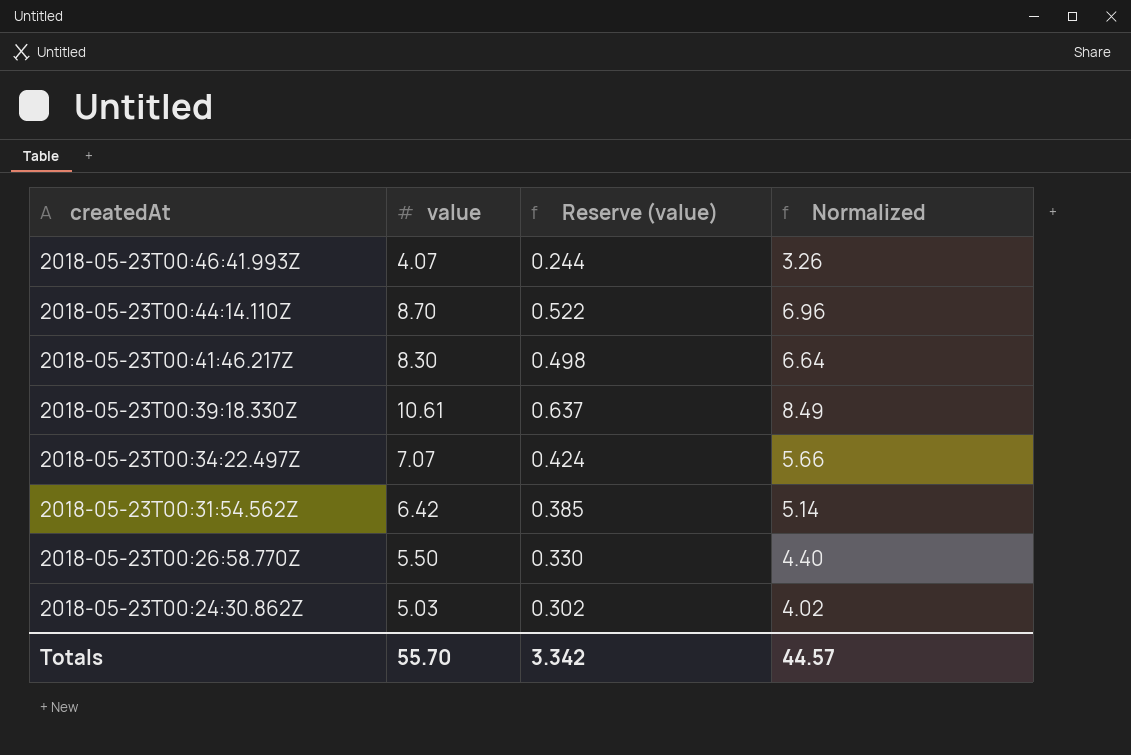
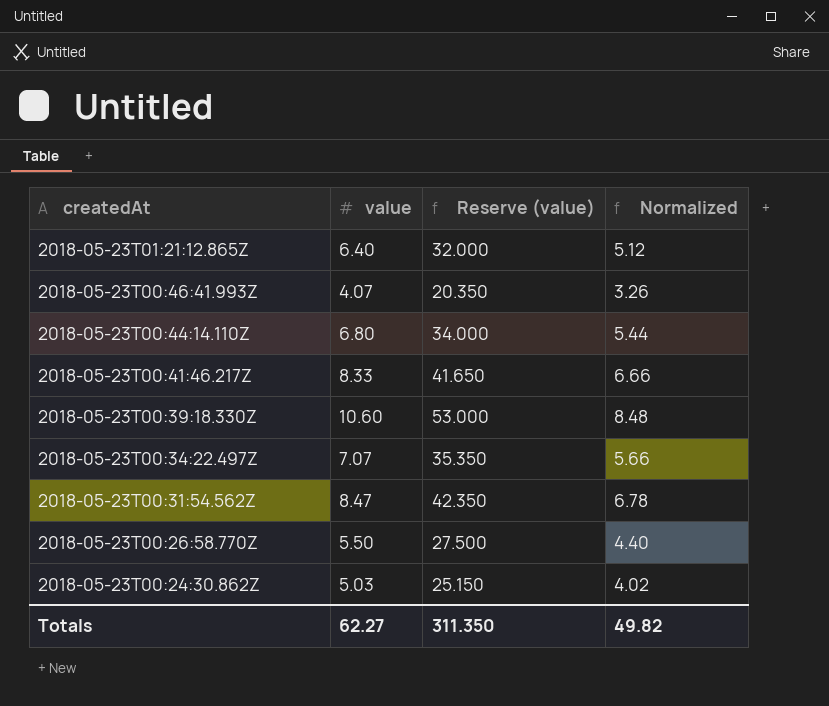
column Reserve (value) | formula: [value] * 0.06 -> [value] * 5
row 2018-05-23T01:21:12.865Z: none -> 6.40 | 32.000 | 5.12
2018-05-23T00:44:14.110Z | value: 8.70 -> 6.80
2018-05-23T00:44:14.110Z | Normalized: 6.96 -> 5.44
2018-05-23T00:41:46.217Z | value: 8.30 -> 8.33
2018-05-23T00:41:46.217Z | Normalized: 6.64 -> 6.66
2018-05-23T00:39:18.330Z | value: 10.61 -> 10.60
2018-05-23T00:39:18.330Z | Normalized: 8.49 -> 8.48
2018-05-23T00:31:54.562Z | value: 6.42 -> 8.47
2018-05-23T00:31:54.562Z | Normalized: 5.14 -> 6.78
Totals | value: 55.70 -> 62.27
Totals | Reserve (value): 3.342 -> 311.350
Totals | Normalized: 44.57 -> 49.82

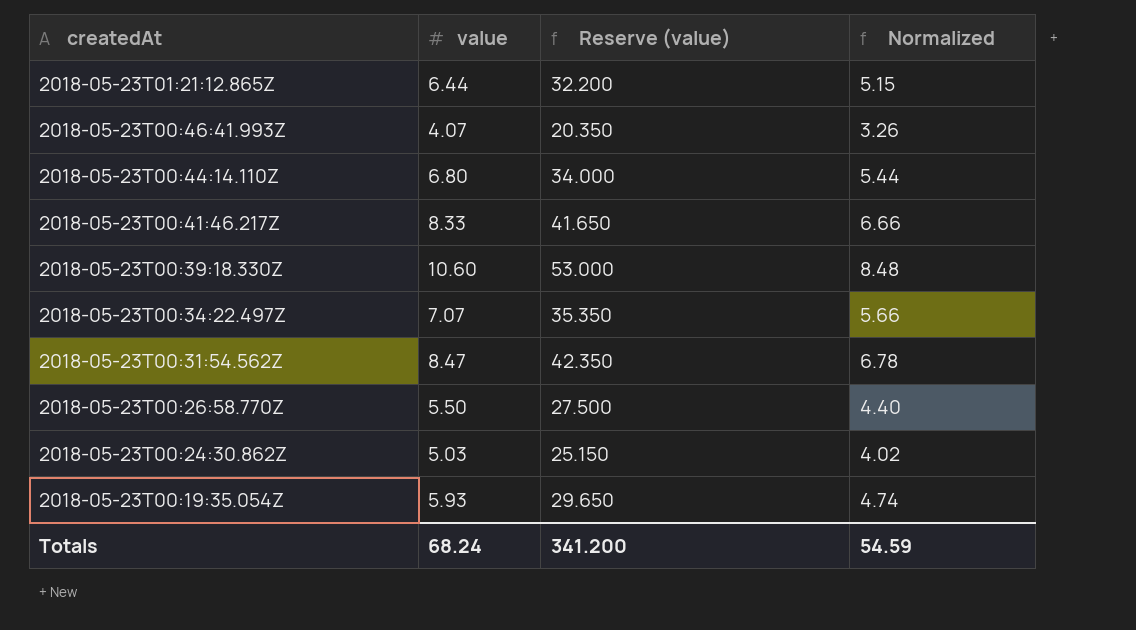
2018-05-23T01:21:12.865Z | value: 6.40 -> 6.44
2018-05-23T01:21:12.865Z | Reserve (value): 32.000 -> 32.200
2018-05-23T01:21:12.865Z | Normalized: 5.12 -> 5.15
row 2018-05-23T00:19:35.054Z: none -> 5.93 | 29.650 | 4.74
Totals | value: 62.27 -> 68.24
Totals | Reserve (value): 311.350 -> 341.200
Totals | Normalized: 49.82 -> 54.59

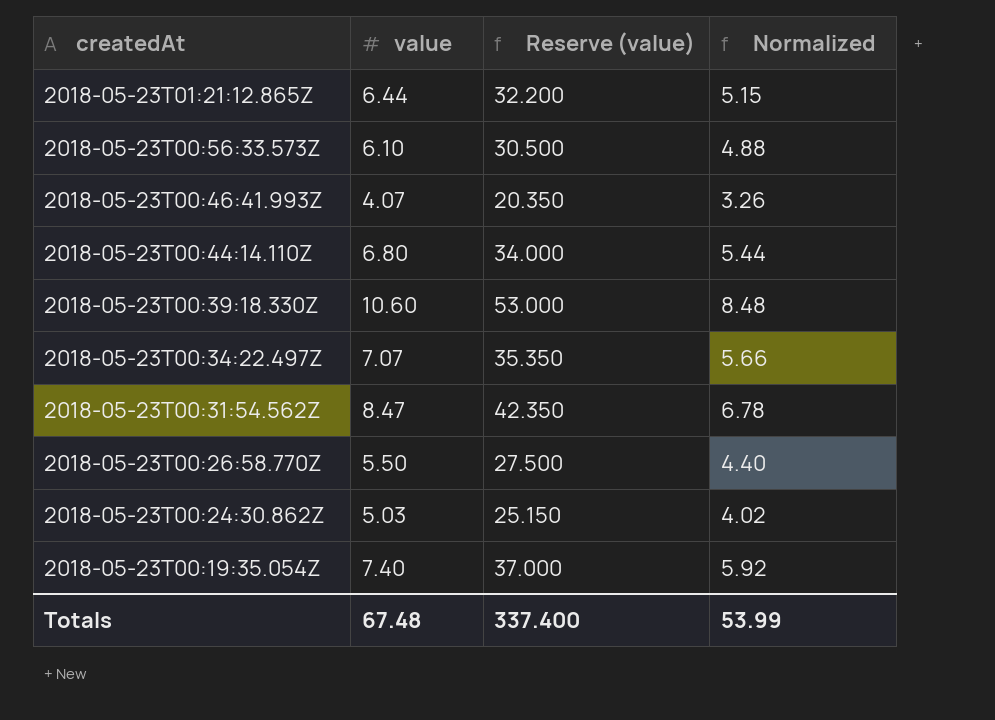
row 2018-05-23T00:41:46.217Z: 8.33 | 41.650 | 6.66 -> none
row 2018-05-23T00:56:33.573Z: none -> 6.10 | 30.500 | 4.88
2018-05-23T00:19:35.054Z | value: 5.93 -> 7.40
2018-05-23T00:19:35.054Z | Reserve (value): 29.650 -> 37.000
2018-05-23T00:19:35.054Z | Normalized: 4.74 -> 5.92
Totals | value: 68.24 -> 67.48
Totals | Reserve (value): 341.200 -> 337.400
Totals | Normalized: 54.59 -> 53.99

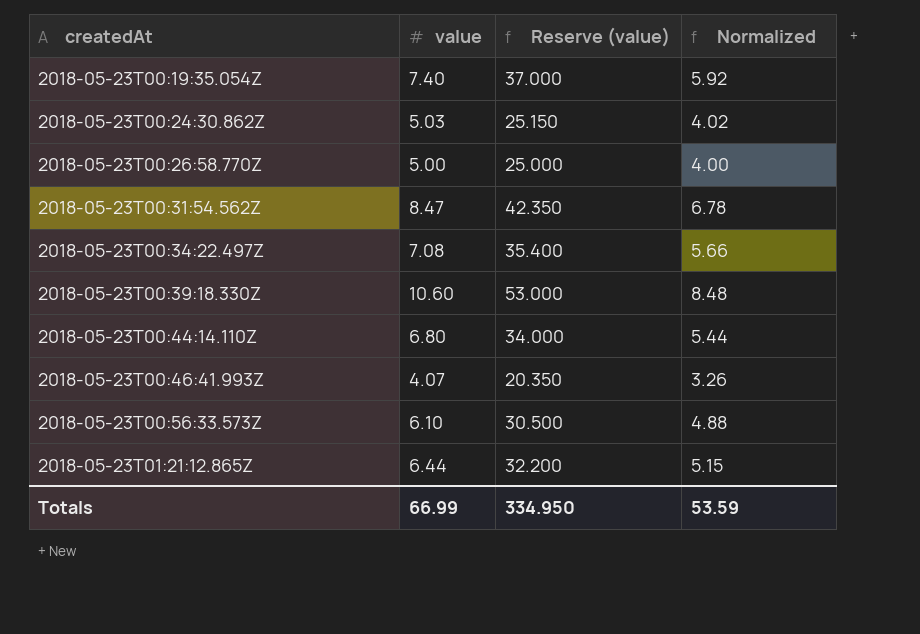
row order: createdAt descending -> createdAt ascending
2018-05-23T00:26:58.770Z | value: 5.50 -> 5.00
2018-05-23T00:26:58.770Z | Reserve (value): 27.500 -> 25.000
2018-05-23T00:26:58.770Z | Normalized: 4.40 -> 4.00
2018-05-23T00:34:22.497Z | value: 7.07 -> 7.08
2018-05-23T00:34:22.497Z | Reserve (value): 35.350 -> 35.400
Totals | value: 67.48 -> 66.99
Totals | Reserve (value): 337.400 -> 334.950
Totals | Normalized: 53.99 -> 53.59

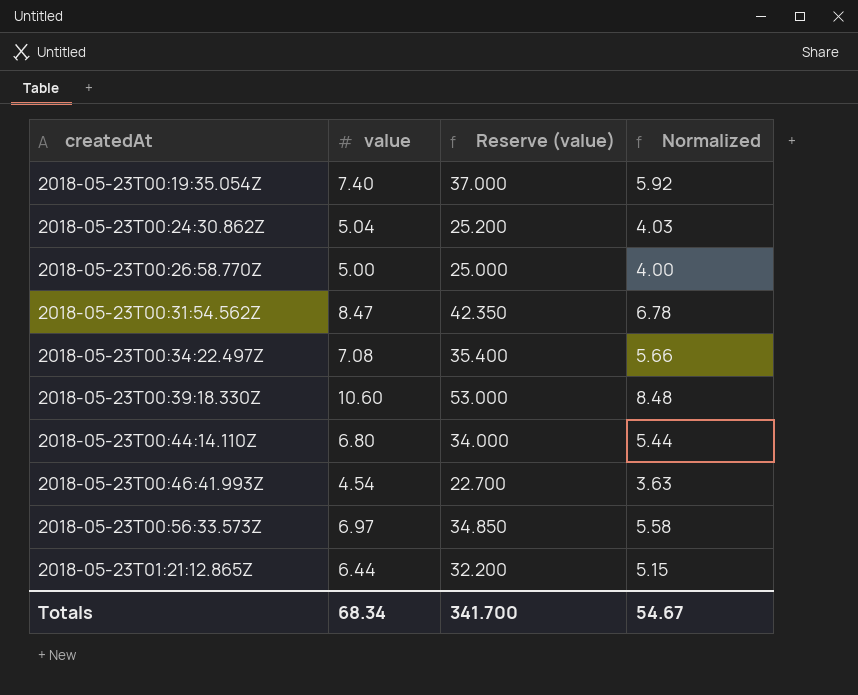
2018-05-23T00:24:30.862Z | value: 5.03 -> 5.04
2018-05-23T00:24:30.862Z | Reserve (value): 25.150 -> 25.200
2018-05-23T00:24:30.862Z | Normalized: 4.02 -> 4.03
2018-05-23T00:46:41.993Z | value: 4.07 -> 4.54
2018-05-23T00:46:41.993Z | Reserve (value): 20.350 -> 22.700
2018-05-23T00:46:41.993Z | Normalized: 3.26 -> 3.63
2018-05-23T00:56:33.573Z | value: 6.10 -> 6.97
2018-05-23T00:56:33.573Z | Reserve (value): 30.500 -> 34.850
2018-05-23T00:56:33.573Z | Normalized: 4.88 -> 5.58
Totals | value: 66.99 -> 68.34
Totals | Reserve (value): 334.950 -> 341.700
Totals | Normalized: 53.59 -> 54.67

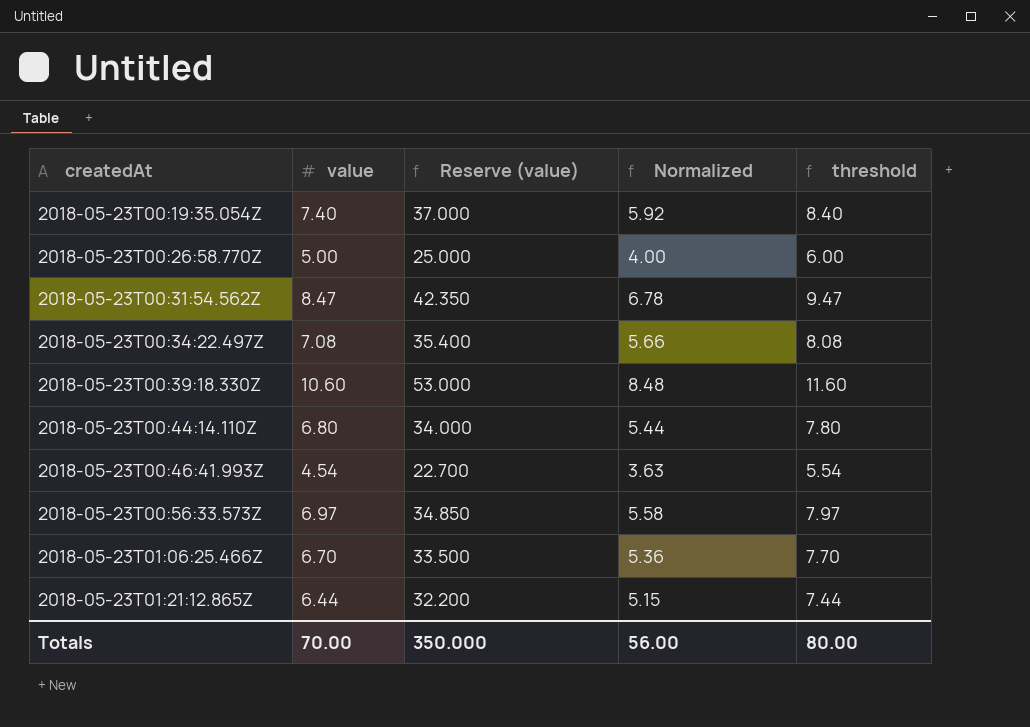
column threshold | formula: none -> [value] + 1
row 2018-05-23T00:24:30.862Z: 5.04 | 25.200 | 4.03 -> none
row 2018-05-23T01:06:25.466Z: none -> 6.70 | 33.500 | 5.36 | 7.70
Totals | value: 68.34 -> 70.00
Totals | Reserve (value): 341.700 -> 350.000
Totals | Normalized: 54.67 -> 56.00

